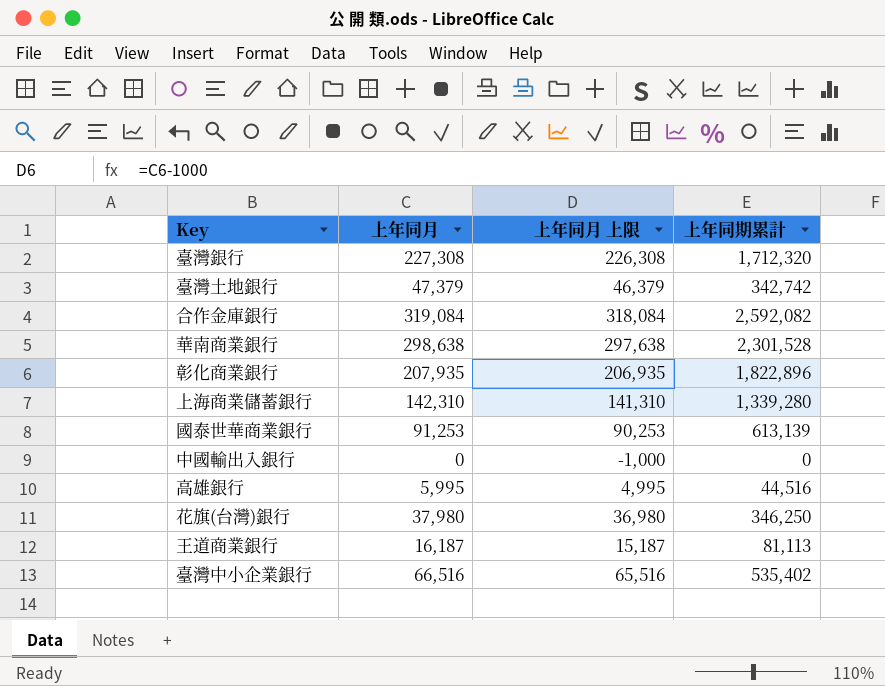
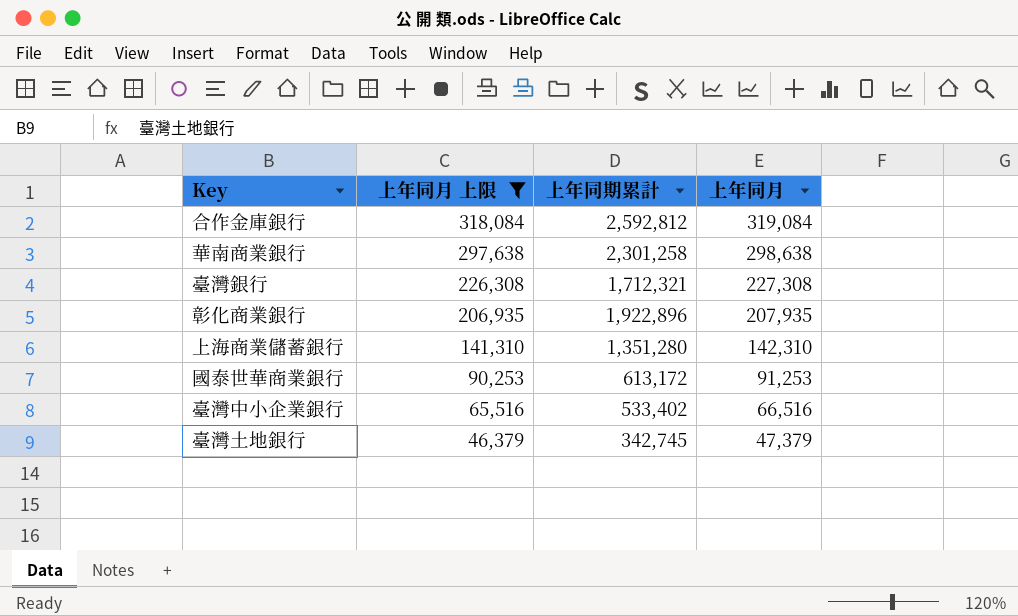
filter: none -> 上年同月 上限 >= 46,379
row order: none -> 上年同月 上限 descending
column 上年同月 | position: 2 -> 4
合作金庫銀行 | 上年同期累計: 2,592,082 -> 2,592,812
華南商業銀行 | 上年同期累計: 2,301,528 -> 2,301,258
臺灣銀行 | 上年同期累計: 1,712,320 -> 1,712,321
彰化商業銀行 | 上年同期累計: 1,822,896 -> 1,922,896
上海商業儲蓄銀行 | 上年同期累計: 1,339,280 -> 1,351,280
國泰世華商業銀行 | 上年同期累計: 613,139 -> 613,172
臺灣中小企業銀行 | 上年同期累計: 535,402 -> 533,402
臺灣土地銀行 | 上年同期累計: 342,742 -> 342,745

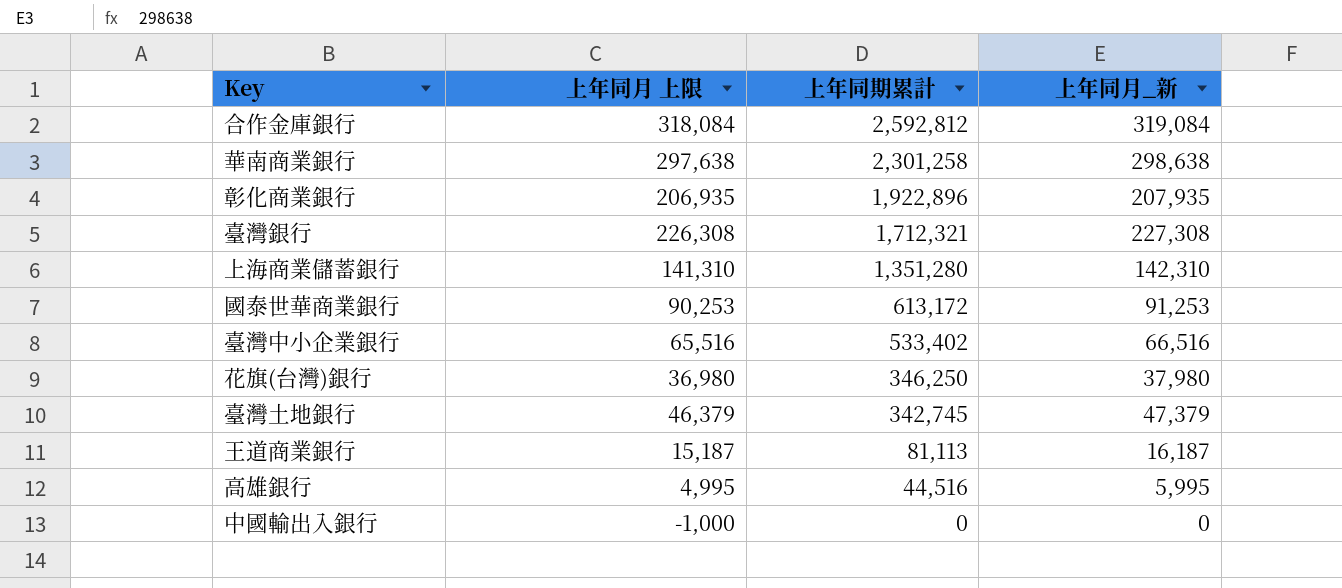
filter: 上年同月 上限 >= 46,379 -> none
row order: 上年同月 上限 descending -> 上年同期累計 descending
column name: 上年同月 -> 上年同月_新

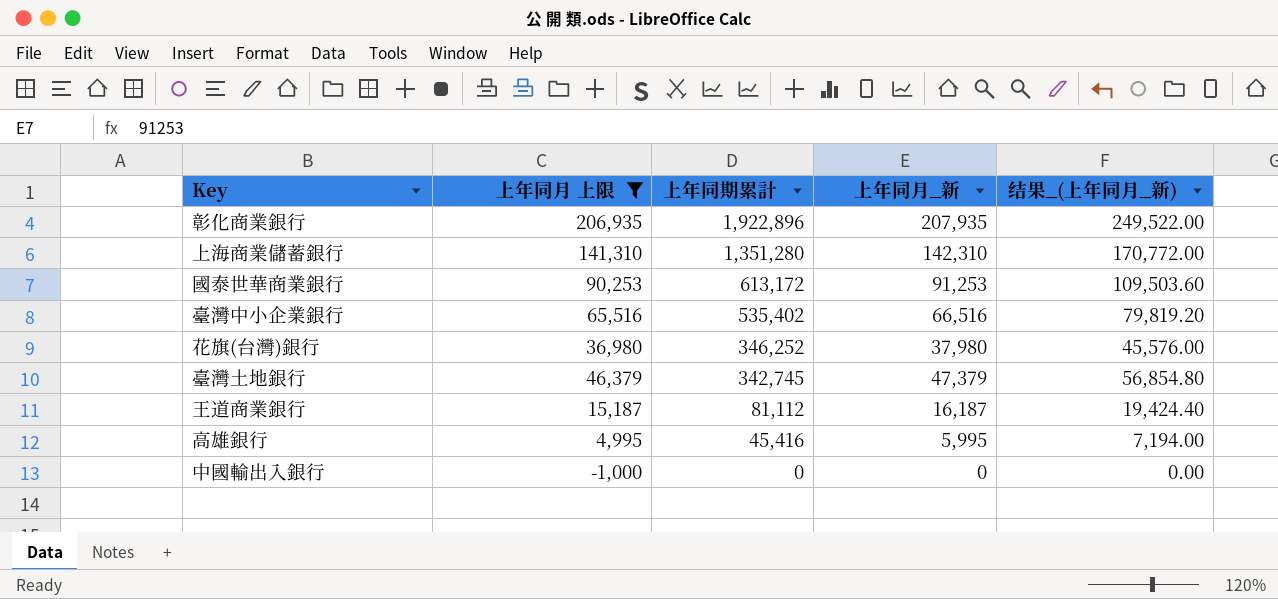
filter: none -> 上年同月 上限 <= 206,935
column 结果_(上年同月_新) | formula: none -> [上年同月_新] * 1.2
臺灣中小企業銀行 | 上年同期累計: 533,402 -> 535,402
花旗(台灣)銀行 | 上年同期累計: 346,250 -> 346,252
王道商業銀行 | 上年同期累計: 81,113 -> 81,112
高雄銀行 | 上年同期累計: 44,516 -> 45,416

